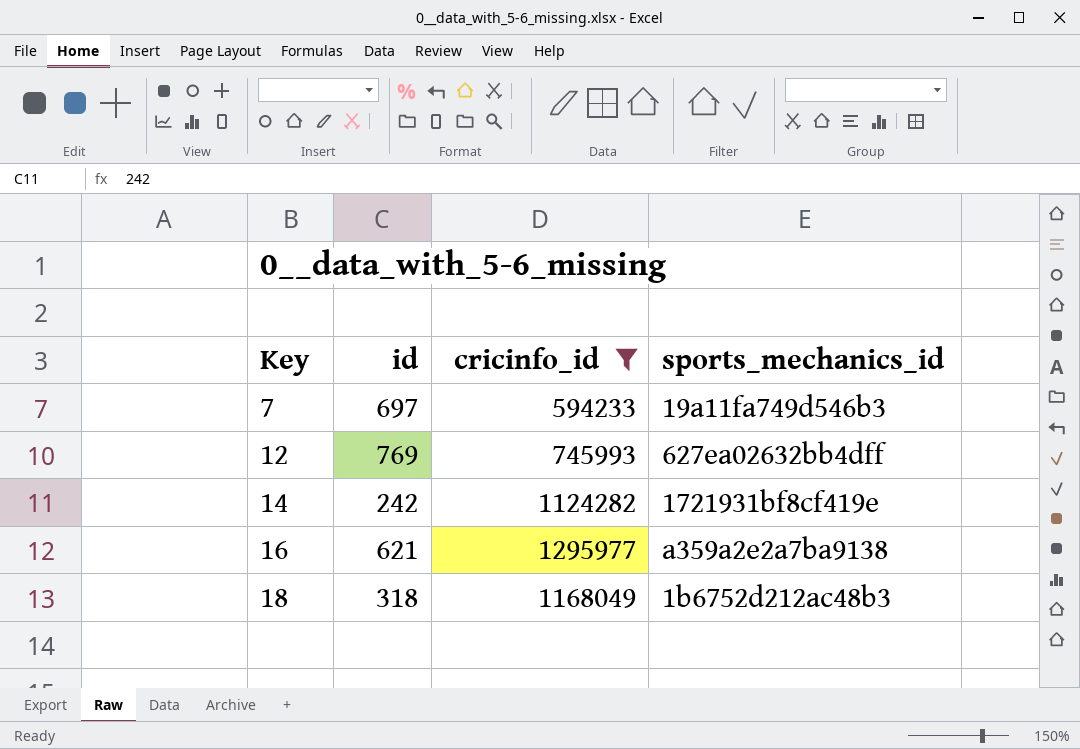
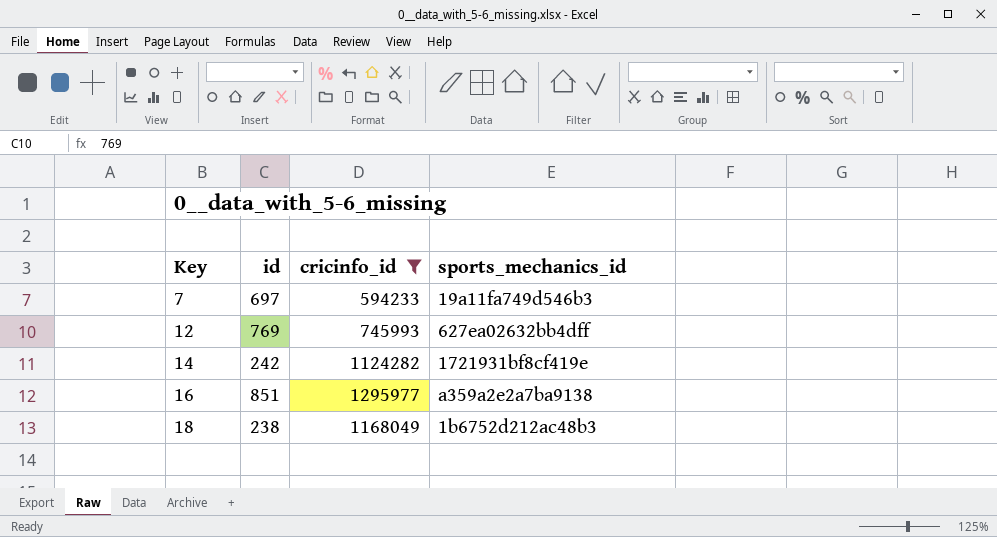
16 | id: 621 -> 851
18 | id: 318 -> 238

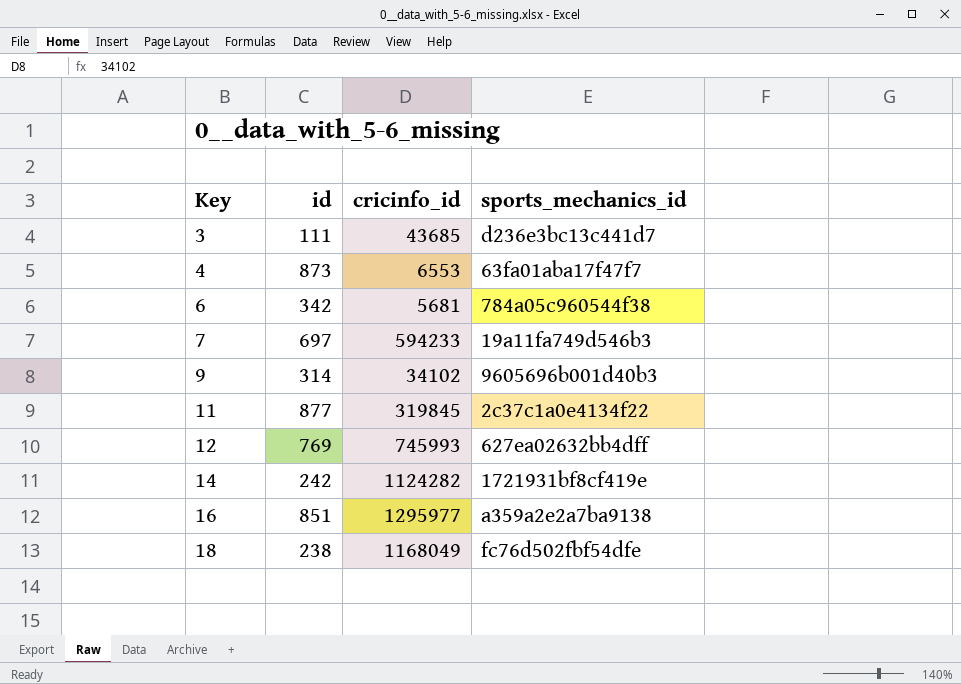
filter: cricinfo_id >= 594233 -> none
18 | sports_mechanics_id: 1b6752d212ac48b3 -> fc76d502fbf54dfe

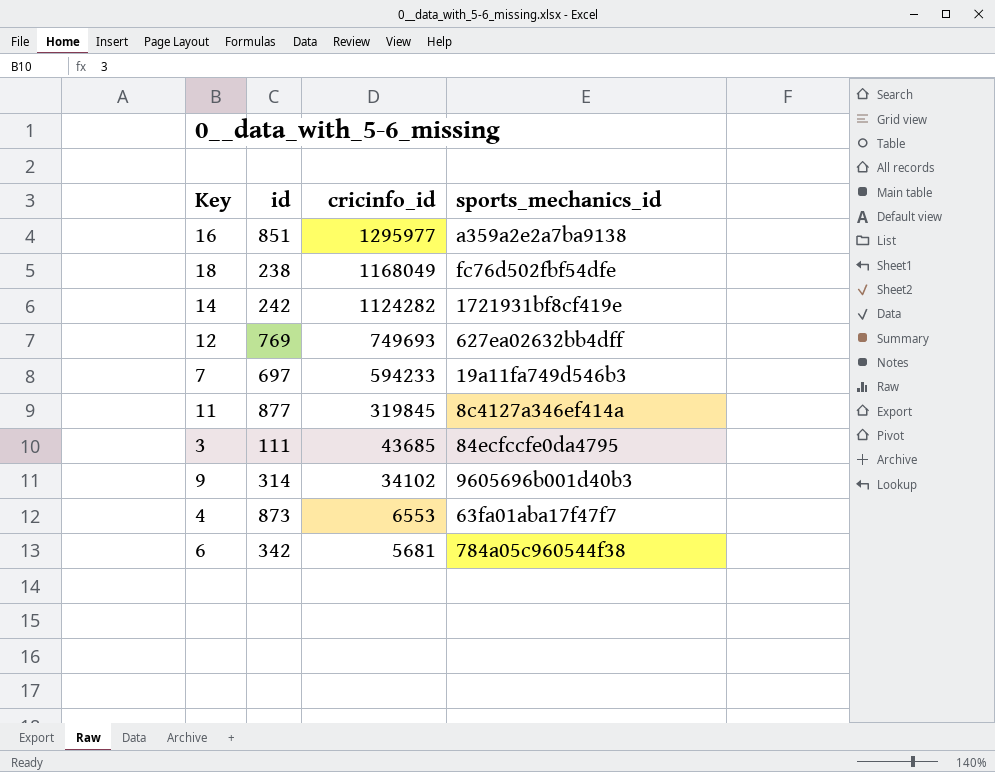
row order: Key ascending -> cricinfo_id descending
12 | cricinfo_id: 745993 -> 749693
11 | sports_mechanics_id: 2c37c1a0e4134f22 -> 8c4127a346ef414a
3 | sports_mechanics_id: d236e3bc13c441d7 -> 84ecfccfe0da4795

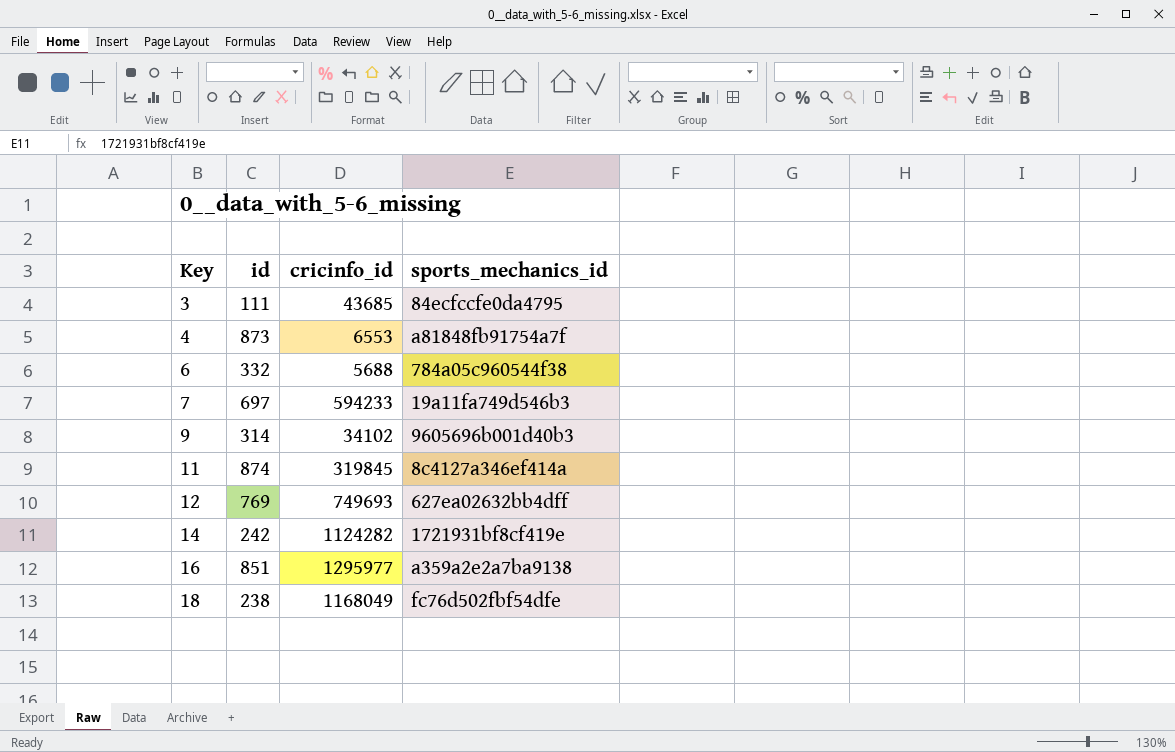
row order: cricinfo_id descending -> Key ascending
4 | sports_mechanics_id: 63fa01aba17f47f7 -> a81848fb91754a7f
6 | id: 342 -> 332
6 | cricinfo_id: 5681 -> 5688
11 | id: 877 -> 874

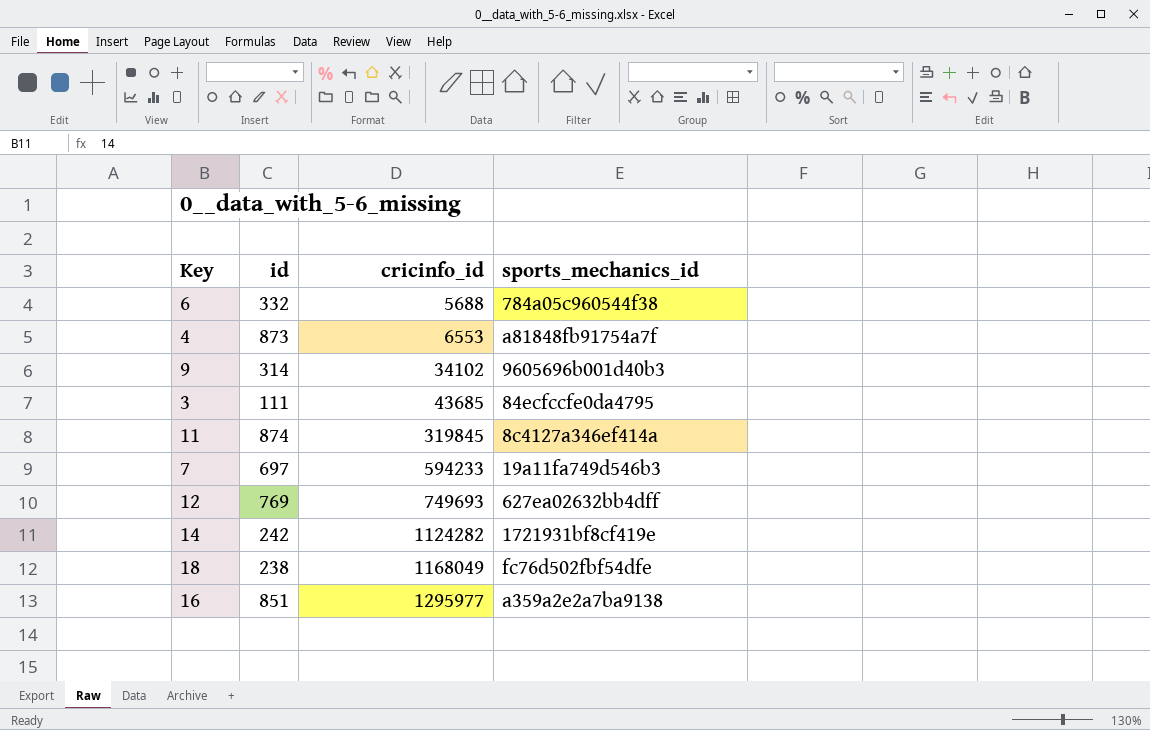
row order: Key ascending -> cricinfo_id ascending

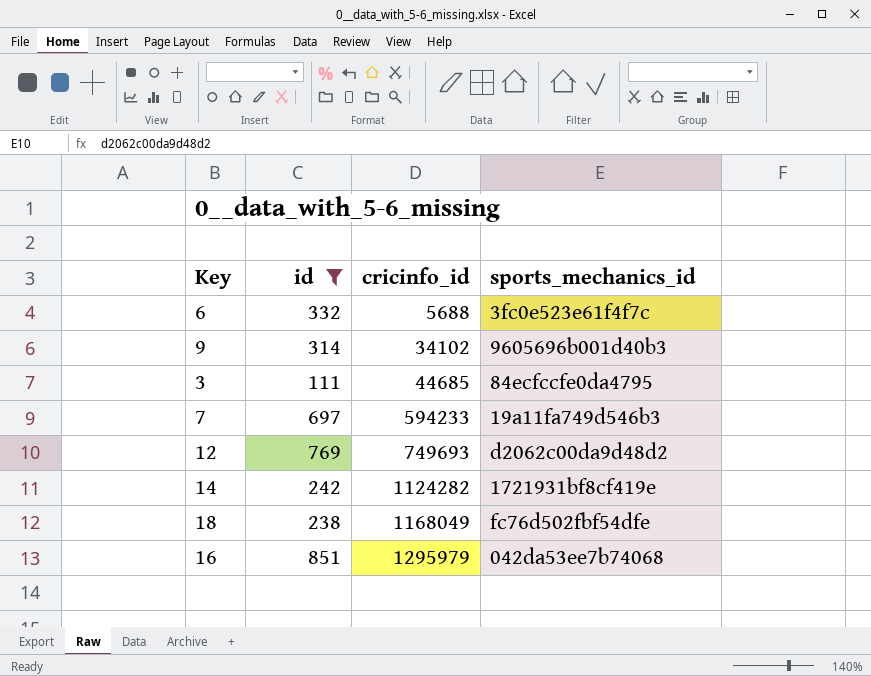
filter: none -> id <= 851
6 | sports_mechanics_id: 784a05c960544f38 -> 3fc0e523e61f4f7c
3 | cricinfo_id: 43685 -> 44685
12 | sports_mechanics_id: 627ea02632bb4dff -> d2062c00da9d48d2
16 | cricinfo_id: 1295977 -> 1295979
16 | sports_mechanics_id: a359a2e2a7ba9138 -> 042da53ee7b74068

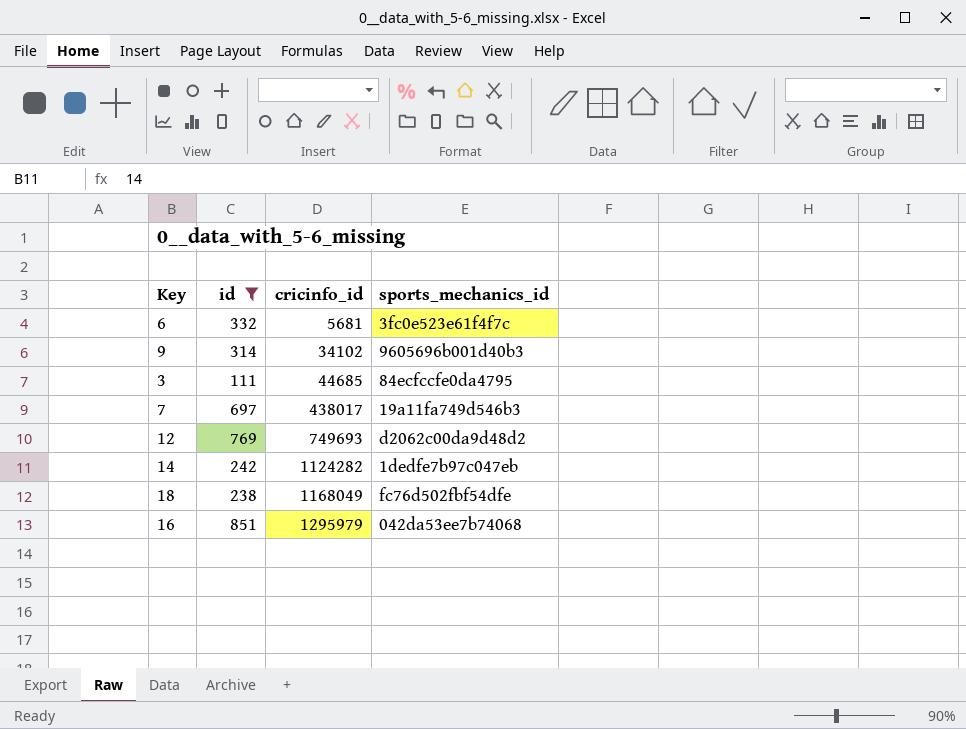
6 | cricinfo_id: 5688 -> 5681
7 | cricinfo_id: 594233 -> 438017
14 | sports_mechanics_id: 1721931bf8cf419e -> 1dedfe7b97c047eb

